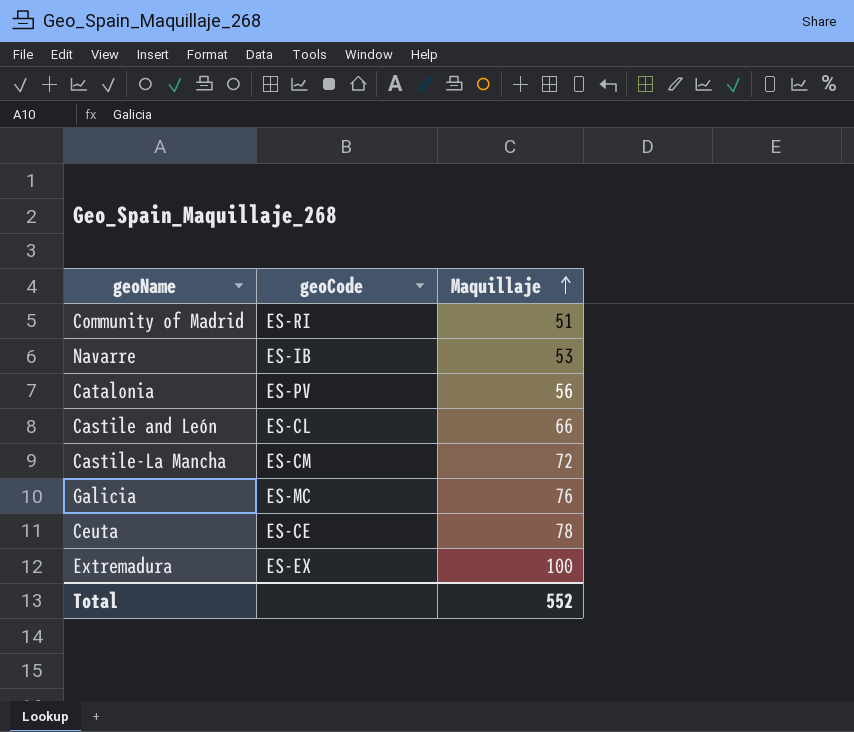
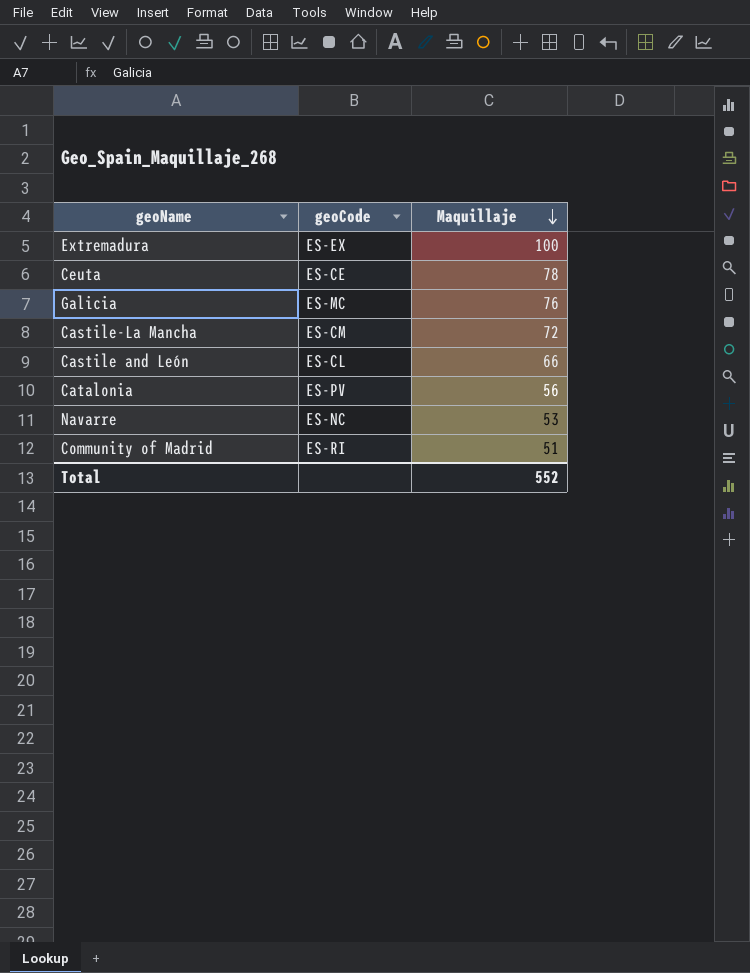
row order: Maquillaje ascending -> Maquillaje descending
Navarre | geoCode: ES-IB -> ES-NC

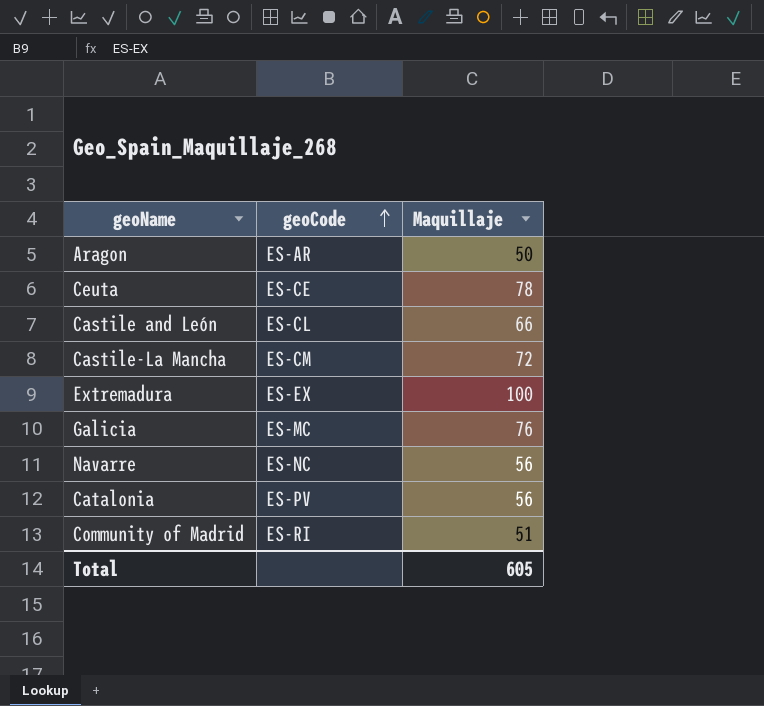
row order: Maquillaje descending -> geoCode ascending
row Aragon: none -> ES-AR | 50
Navarre | Maquillaje: 53 -> 56
Total | Maquillaje: 552 -> 605

